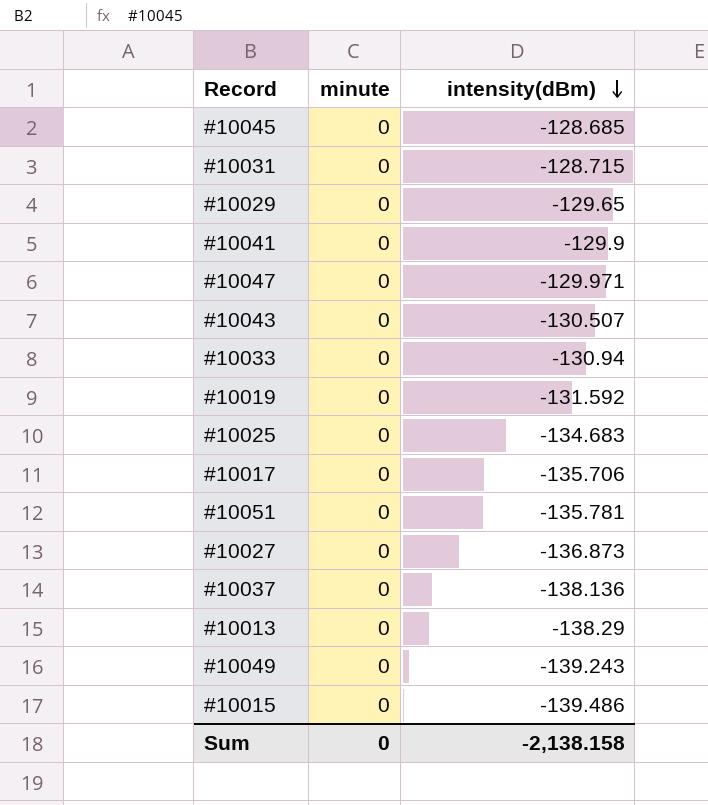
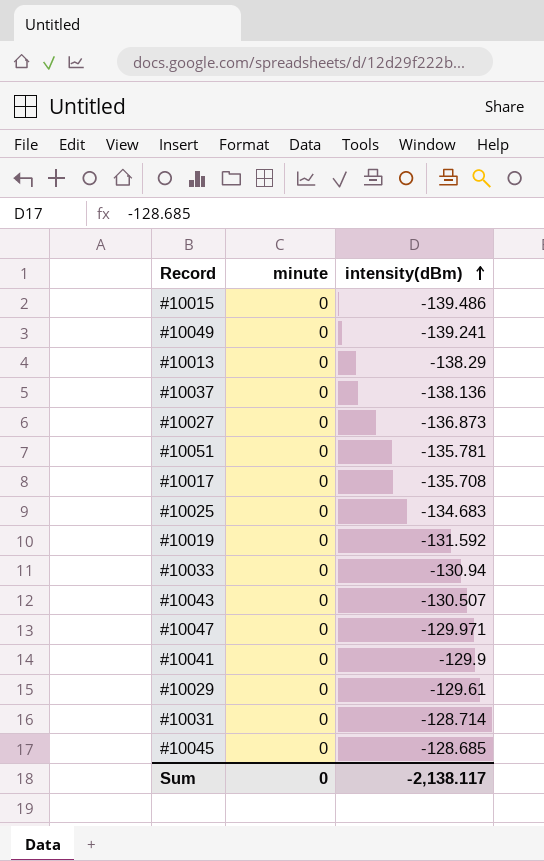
row order: intensity(dBm) descending -> intensity(dBm) ascending
#10049 | intensity(dBm): -139.243 -> -139.241
#10017 | intensity(dBm): -135.706 -> -135.708
#10029 | intensity(dBm): -129.65 -> -129.61
#10031 | intensity(dBm): -128.715 -> -128.714
Sum | intensity(dBm): -2,138.158 -> -2,138.117

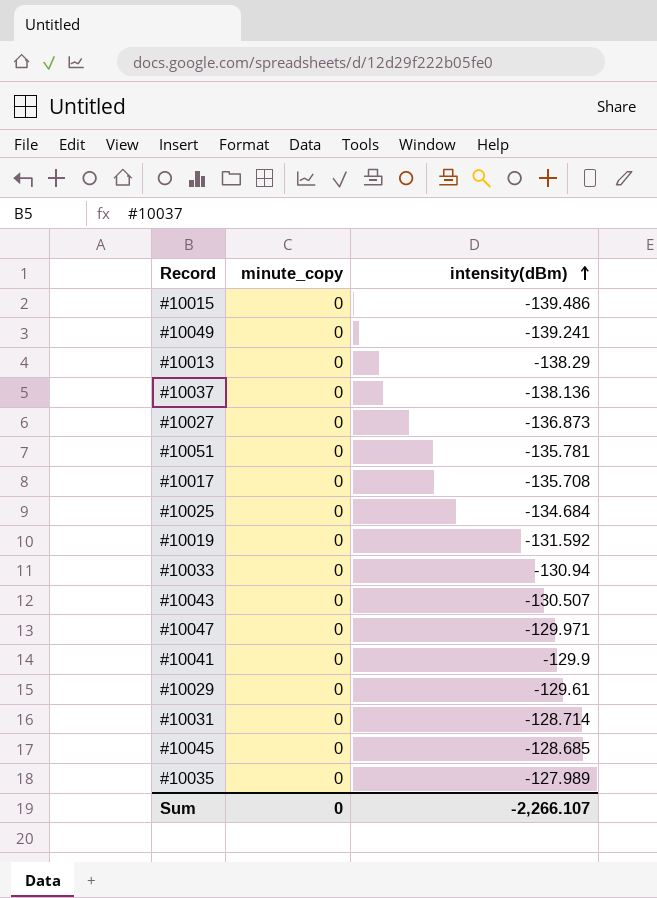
column name: minute -> minute_copy
#10025 | intensity(dBm): -134.683 -> -134.684
row #10035: none -> 0 | -127.989
Sum | intensity(dBm): -2,138.117 -> -2,266.107

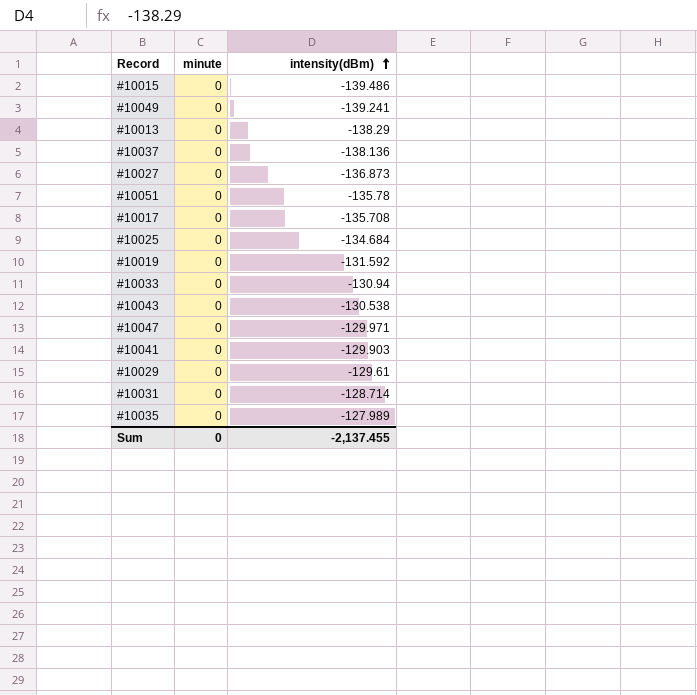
column name: minute_copy -> minute
row #10045: 0 | -128.685 -> none
#10051 | intensity(dBm): -135.781 -> -135.78
#10043 | intensity(dBm): -130.507 -> -130.538
#10041 | intensity(dBm): -129.9 -> -129.903
Sum | intensity(dBm): -2,266.107 -> -2,137.455

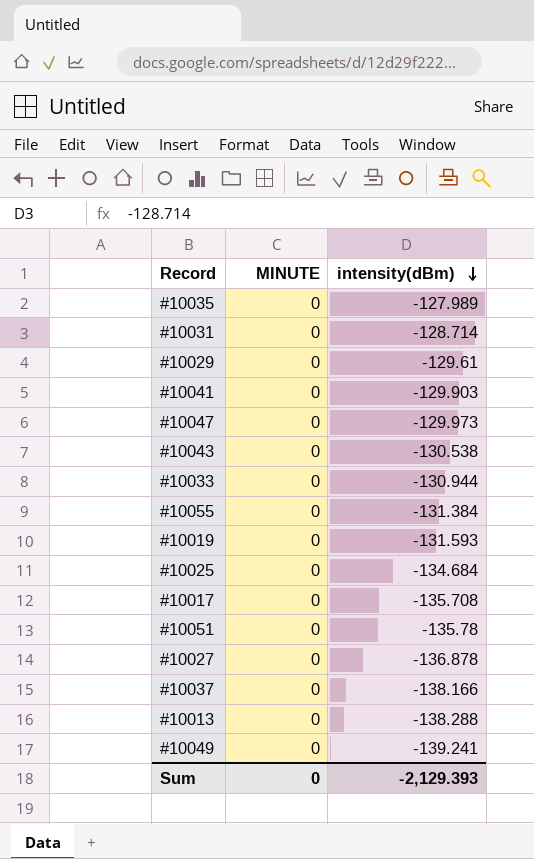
row order: intensity(dBm) ascending -> intensity(dBm) descending
column name: minute -> MINUTE
row #10015: 0 | -139.486 -> none
#10047 | intensity(dBm): -129.971 -> -129.973
#10033 | intensity(dBm): -130.94 -> -130.944
row #10055: none -> 0 | -131.384
#10019 | intensity(dBm): -131.592 -> -131.593
#10027 | intensity(dBm): -136.873 -> -136.878
#10037 | intensity(dBm): -138.136 -> -138.166
#10013 | intensity(dBm): -138.29 -> -138.288
Sum | intensity(dBm): -2,137.455 -> -2,129.393

